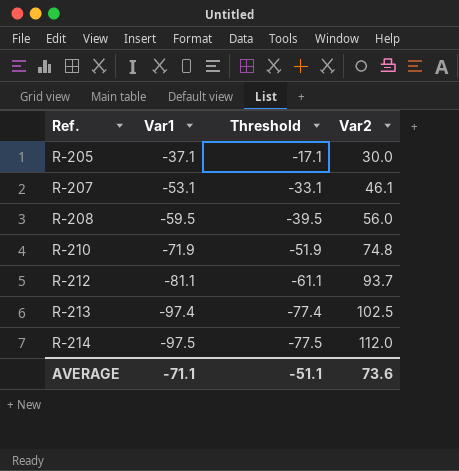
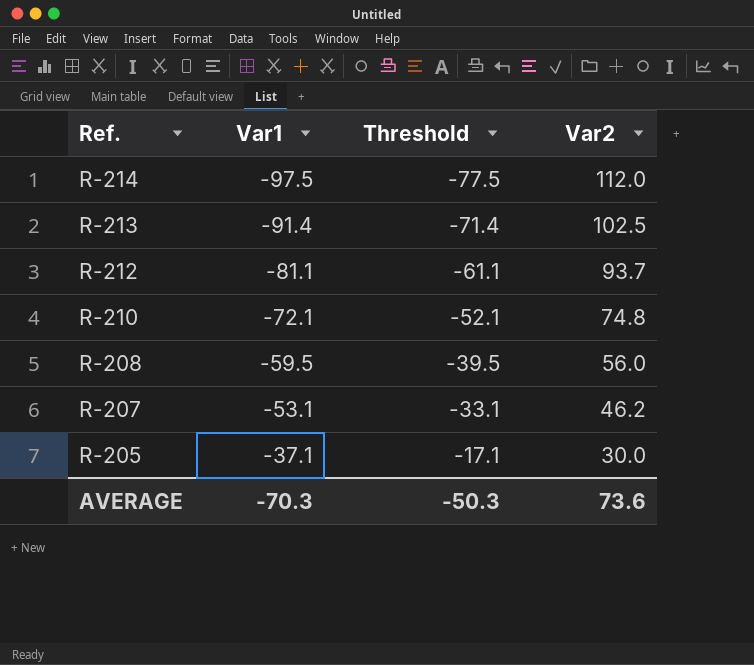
row order: Ref. ascending -> Ref. descending
R-213 | Var1: -97.4 -> -91.4
R-213 | Threshold: -77.4 -> -71.4
R-210 | Var1: -71.9 -> -72.1
R-210 | Threshold: -51.9 -> -52.1
R-207 | Var2: 46.1 -> 46.2
AVERAGE | Var1: -71.1 -> -70.3
AVERAGE | Threshold: -51.1 -> -50.3

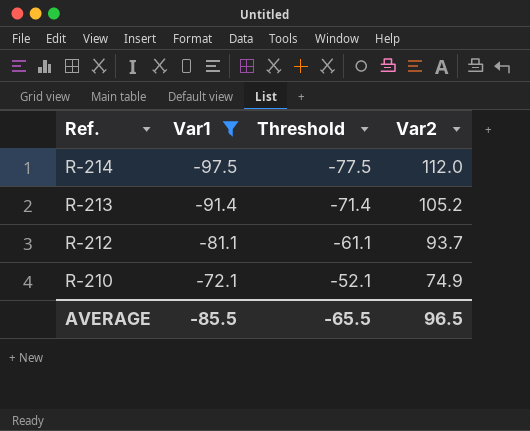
filter: none -> Var1 <= -72.1
R-213 | Var2: 102.5 -> 105.2
R-210 | Var2: 74.8 -> 74.9
AVERAGE | Var1: -70.3 -> -85.5
AVERAGE | Threshold: -50.3 -> -65.5
AVERAGE | Var2: 73.6 -> 96.5

